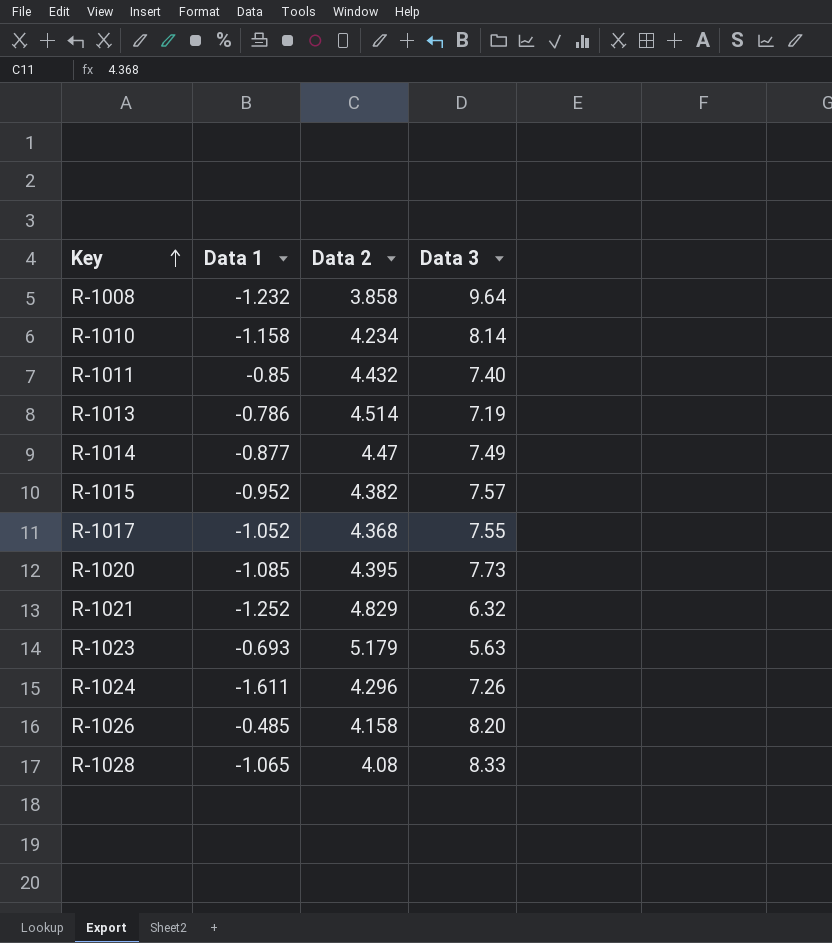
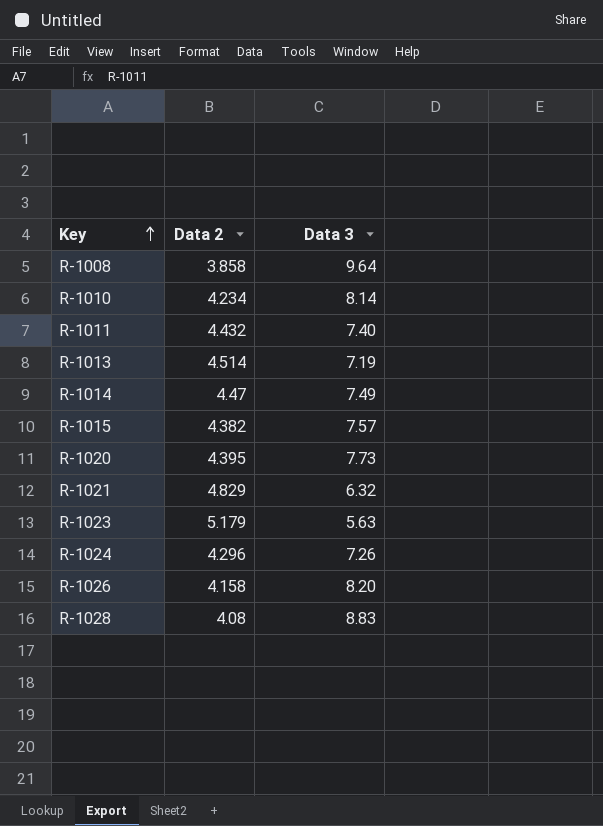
column Data 1 | position: 2 -> none
row R-1017: -1.052 | 4.368 | 7.55 -> none
R-1028 | Data 3: 8.33 -> 8.83

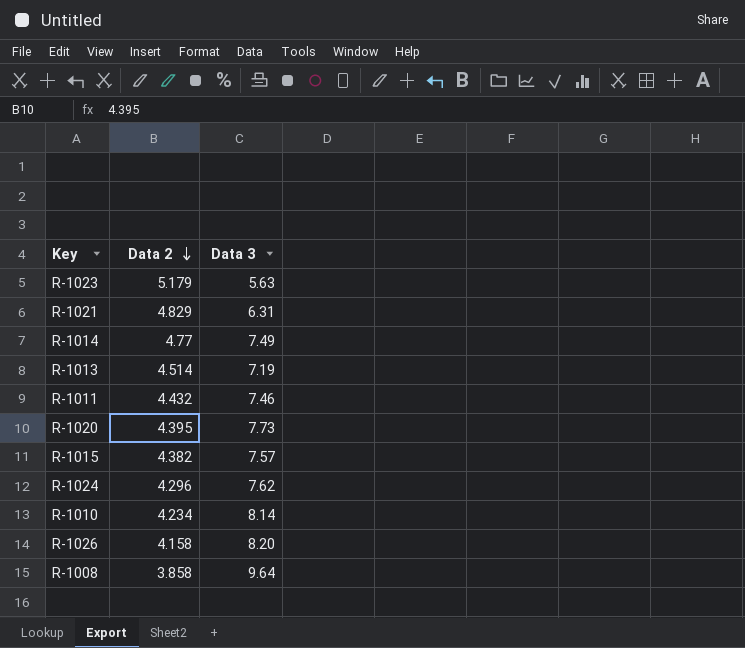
row order: Key ascending -> Data 2 descending
row R-1028: 4.08 | 8.83 -> none
R-1021 | Data 3: 6.32 -> 6.31
R-1014 | Data 2: 4.47 -> 4.77
R-1011 | Data 3: 7.40 -> 7.46
R-1024 | Data 3: 7.26 -> 7.62

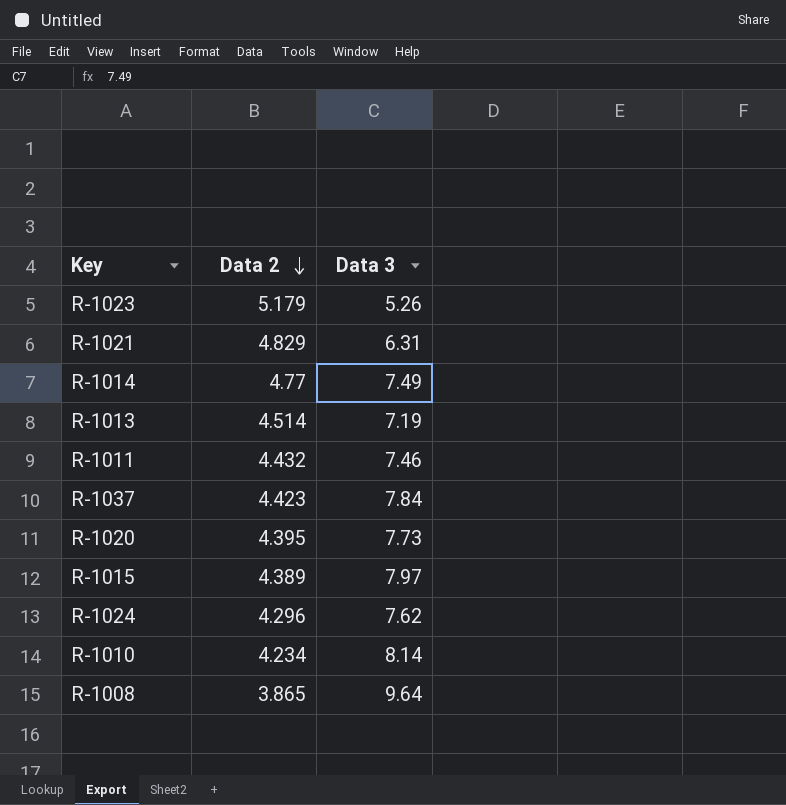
row R-1026: 4.158 | 8.20 -> none
R-1023 | Data 3: 5.63 -> 5.26
row R-1037: none -> 4.423 | 7.84
R-1015 | Data 2: 4.382 -> 4.389
R-1015 | Data 3: 7.57 -> 7.97
R-1008 | Data 2: 3.858 -> 3.865

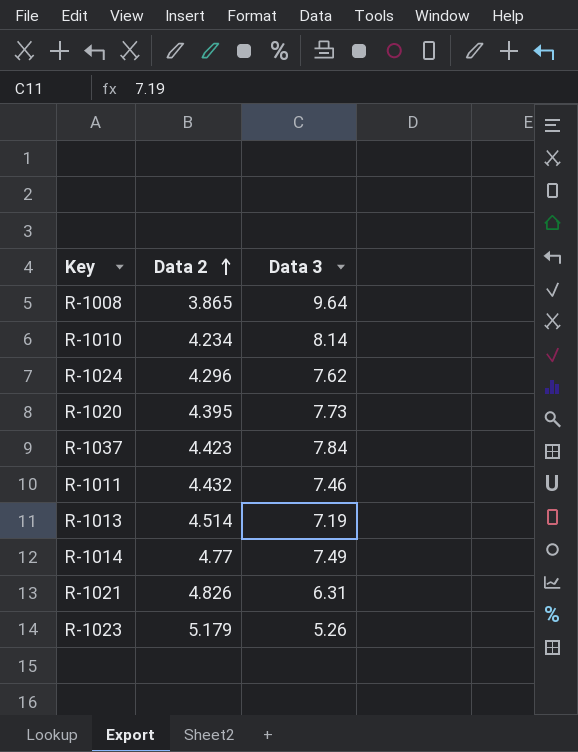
row order: Data 2 descending -> Data 2 ascending
row R-1015: 4.389 | 7.97 -> none
R-1021 | Data 2: 4.829 -> 4.826

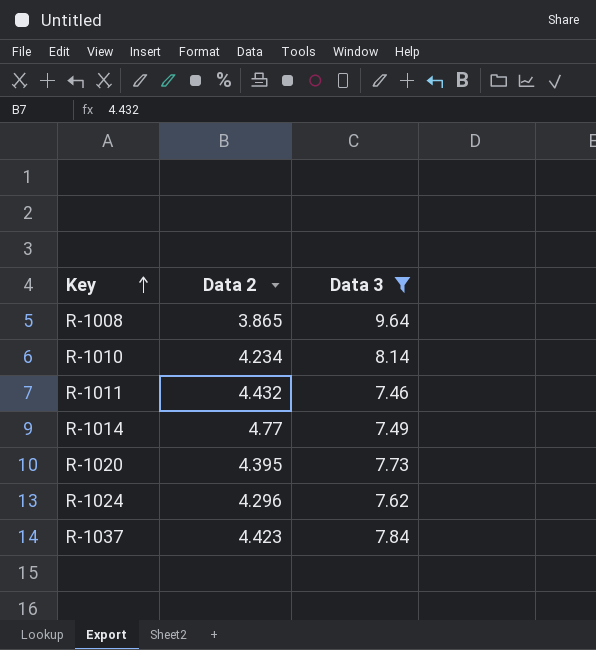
filter: none -> Data 3 >= 7.46
row order: Data 2 ascending -> Key ascending

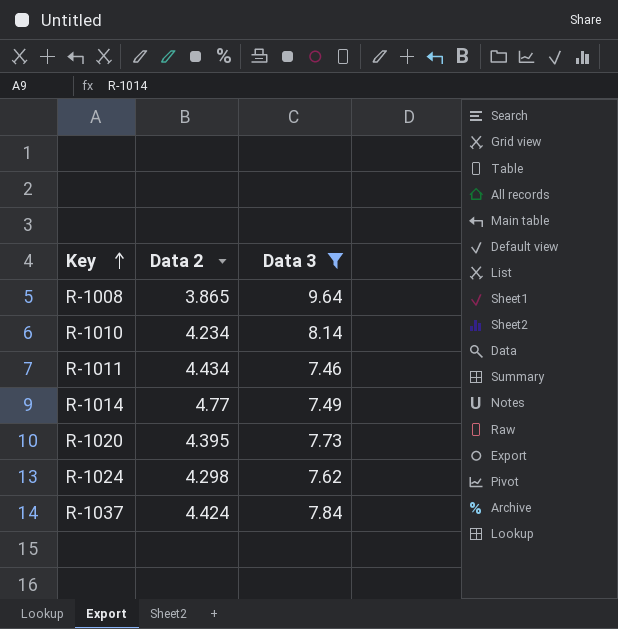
R-1011 | Data 2: 4.432 -> 4.434
R-1024 | Data 2: 4.296 -> 4.298
R-1037 | Data 2: 4.423 -> 4.424

